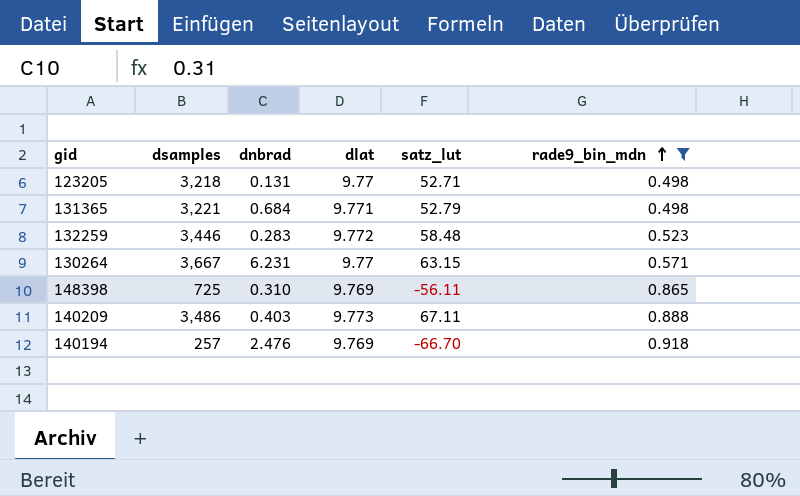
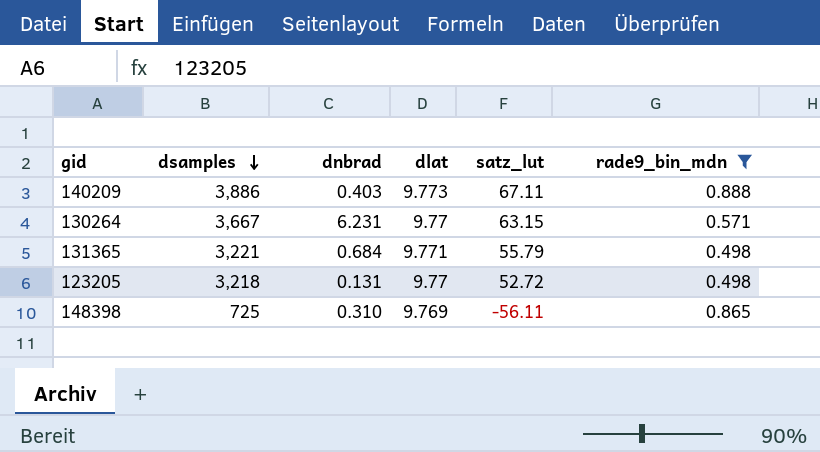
row order: rade9_bin_mdn ascending -> dsamples descending
row 132259: 3,446 | 0.283 | 9.772 | 58.48 | 0.523 -> none
row 140194: 257 | 2.476 | 9.769 | -66.70 | 0.918 -> none
140209 | dsamples: 3,486 -> 3,886
131365 | satz_lut: 52.79 -> 55.79
123205 | satz_lut: 52.71 -> 52.72

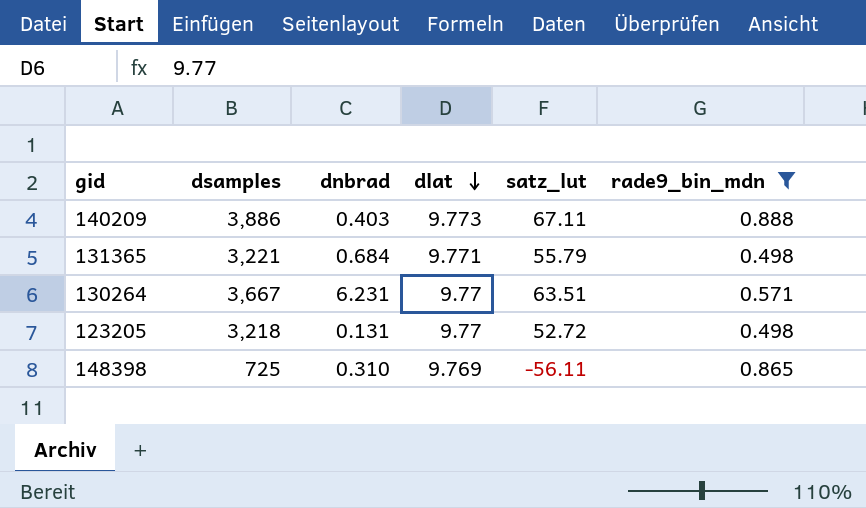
row order: dsamples descending -> dlat descending
130264 | satz_lut: 63.15 -> 63.51

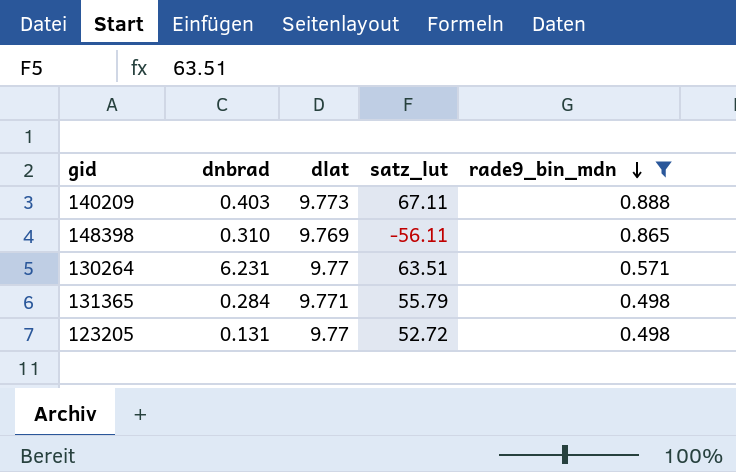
row order: dlat descending -> rade9_bin_mdn descending
column dsamples | position: 2 -> none
131365 | dnbrad: 0.684 -> 0.284

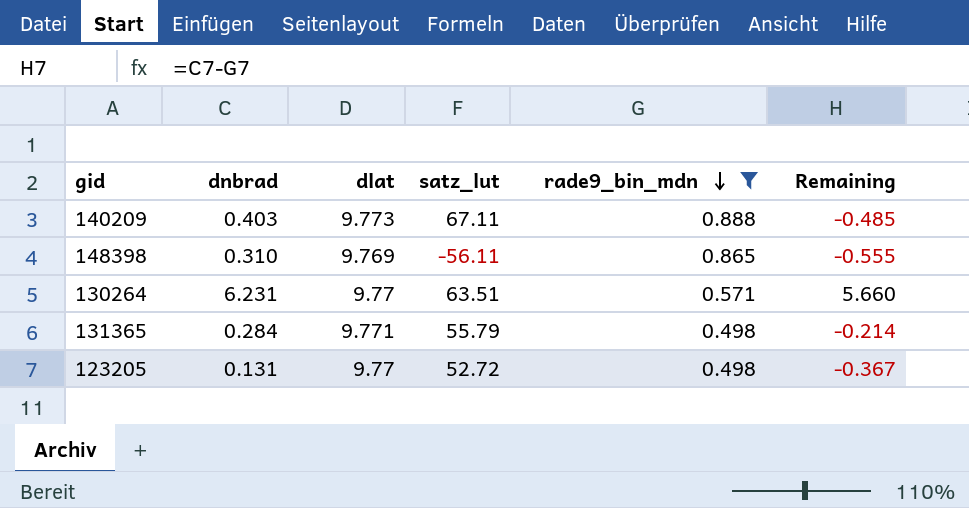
column Remaining | formula: none -> [dnbrad] - [rade9_bin_mdn]

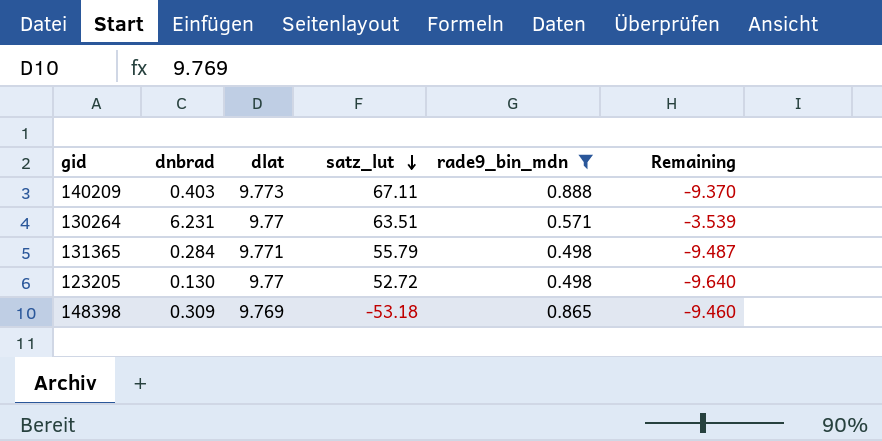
row order: rade9_bin_mdn descending -> satz_lut descending
column Remaining | formula: [dnbrad] - [rade9_bin_mdn] -> [dnbrad] - [dlat]
123205 | dnbrad: 0.131 -> 0.130
148398 | dnbrad: 0.310 -> 0.309
148398 | satz_lut: -56.11 -> -53.18

